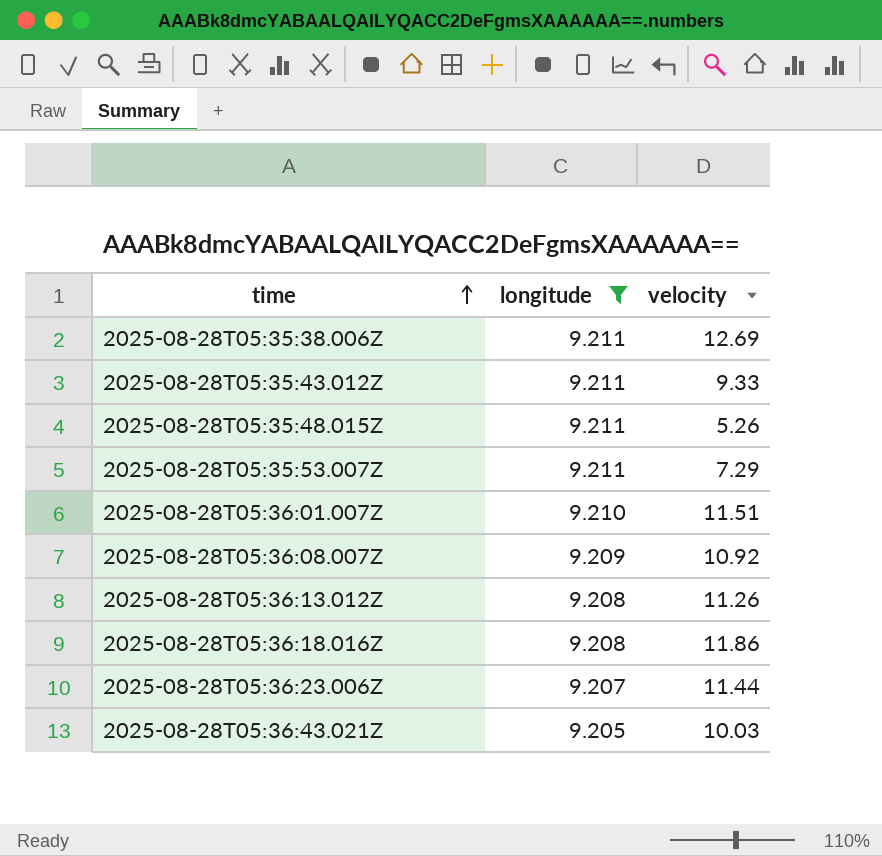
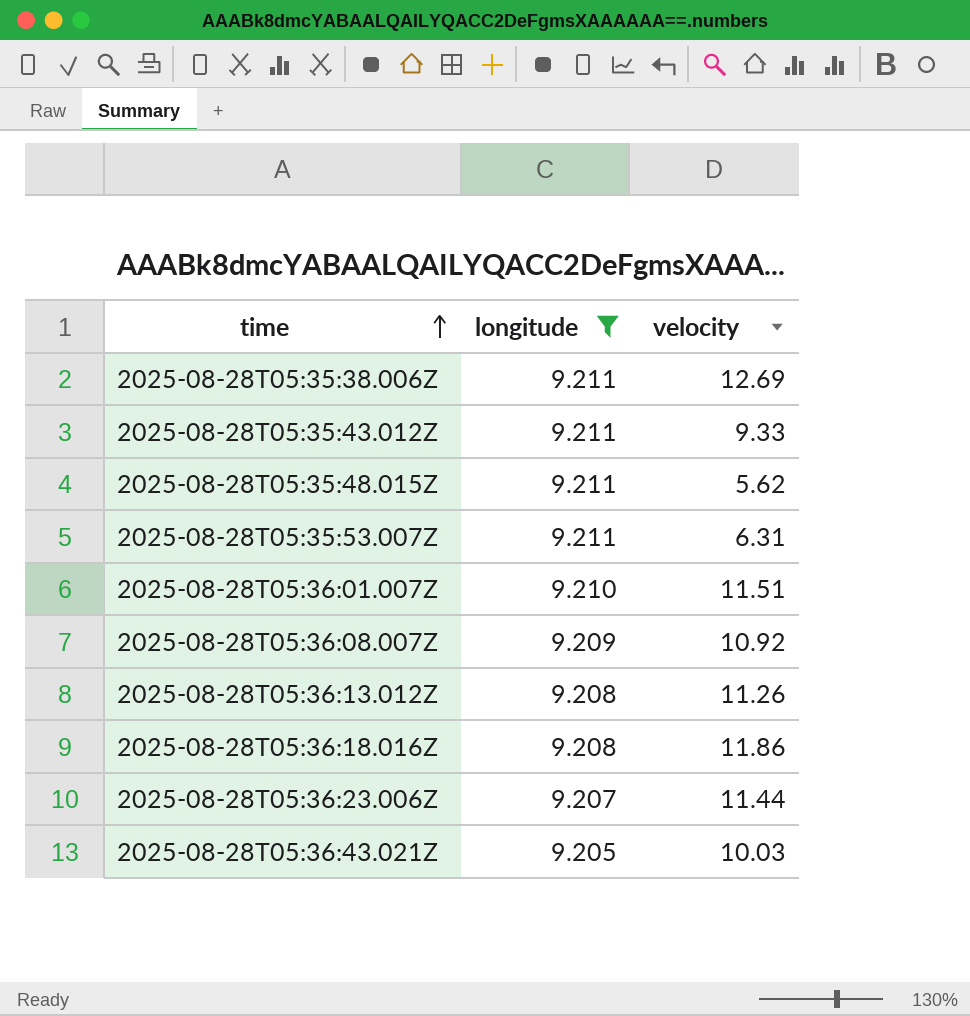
2025-08-28T05:35:48.015Z | velocity: 5.26 -> 5.62
2025-08-28T05:35:53.007Z | velocity: 7.29 -> 6.31

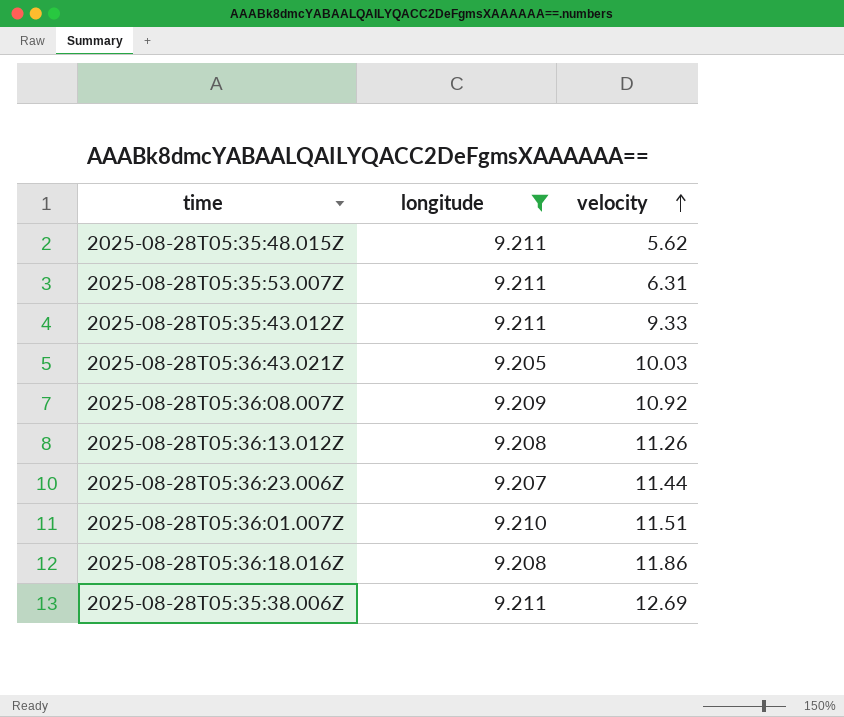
row order: time ascending -> velocity ascending

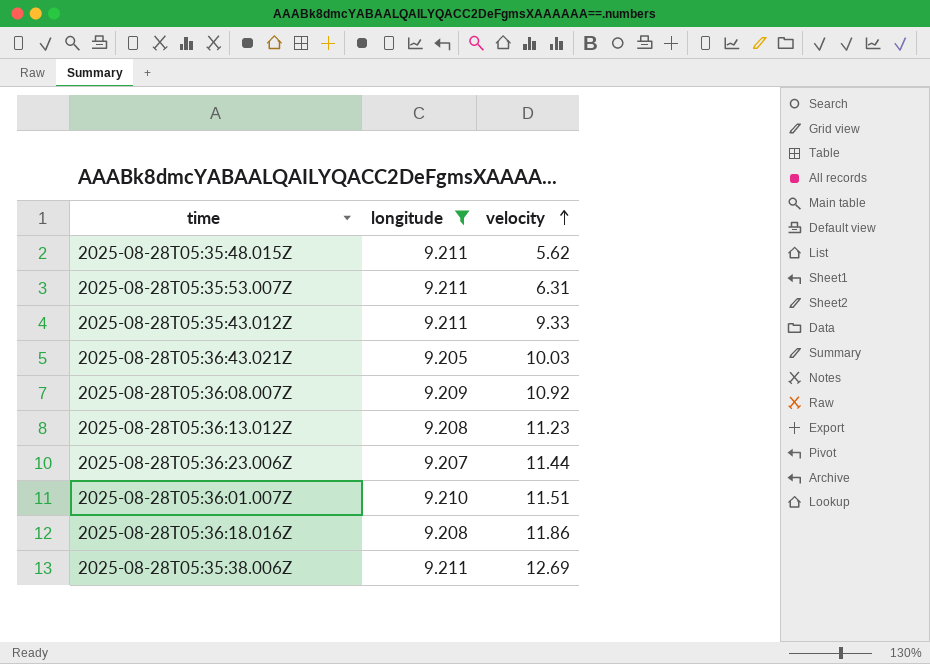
2025-08-28T05:36:13.012Z | velocity: 11.26 -> 11.23

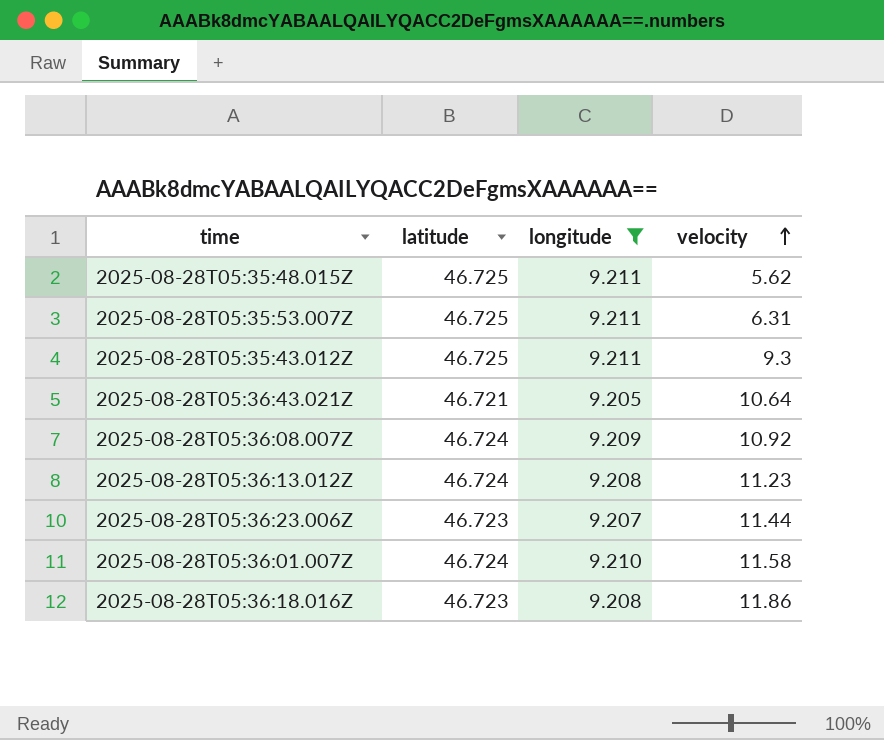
column latitude | position: none -> 2
row 2025-08-28T05:35:38.006Z: 9.211 | 12.69 -> none
2025-08-28T05:35:43.012Z | velocity: 9.33 -> 9.3
2025-08-28T05:36:43.021Z | velocity: 10.03 -> 10.64
2025-08-28T05:36:01.007Z | velocity: 11.51 -> 11.58

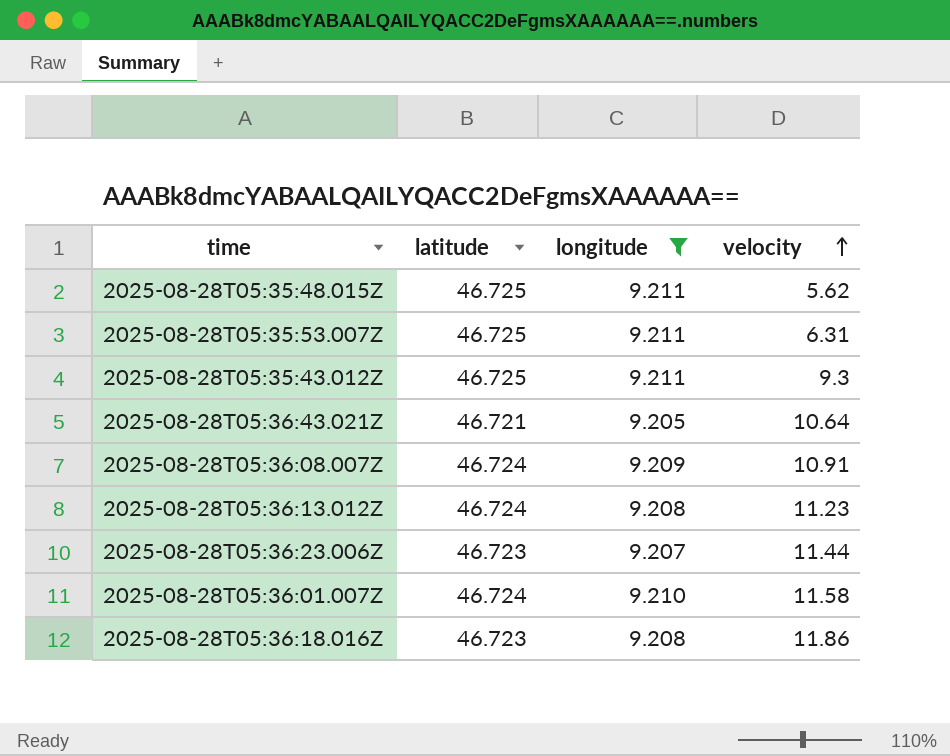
2025-08-28T05:36:08.007Z | velocity: 10.92 -> 10.91

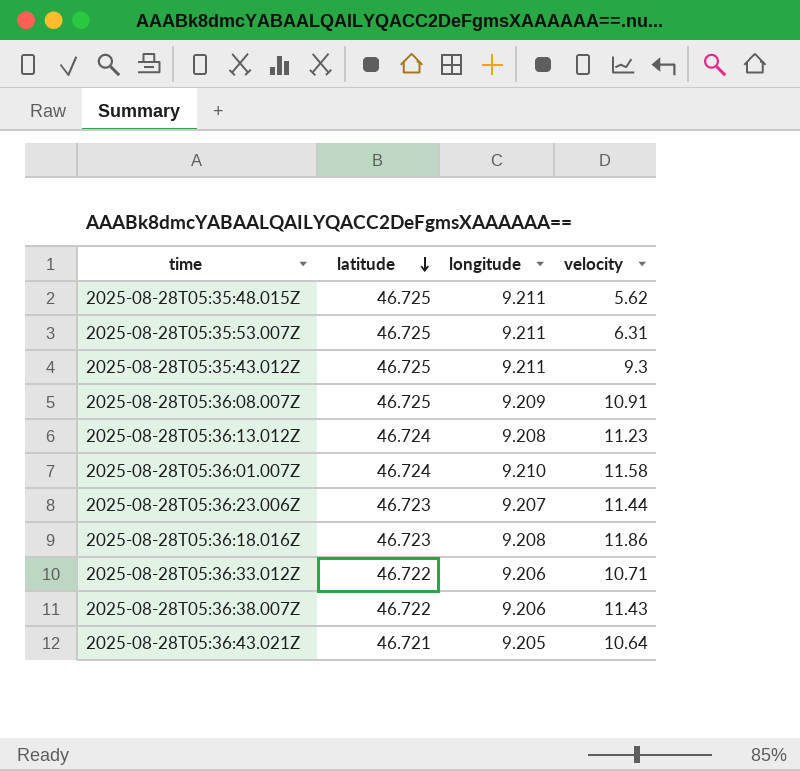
filter: longitude != 9.206 -> none
row order: velocity ascending -> latitude descending
2025-08-28T05:36:08.007Z | latitude: 46.724 -> 46.725

